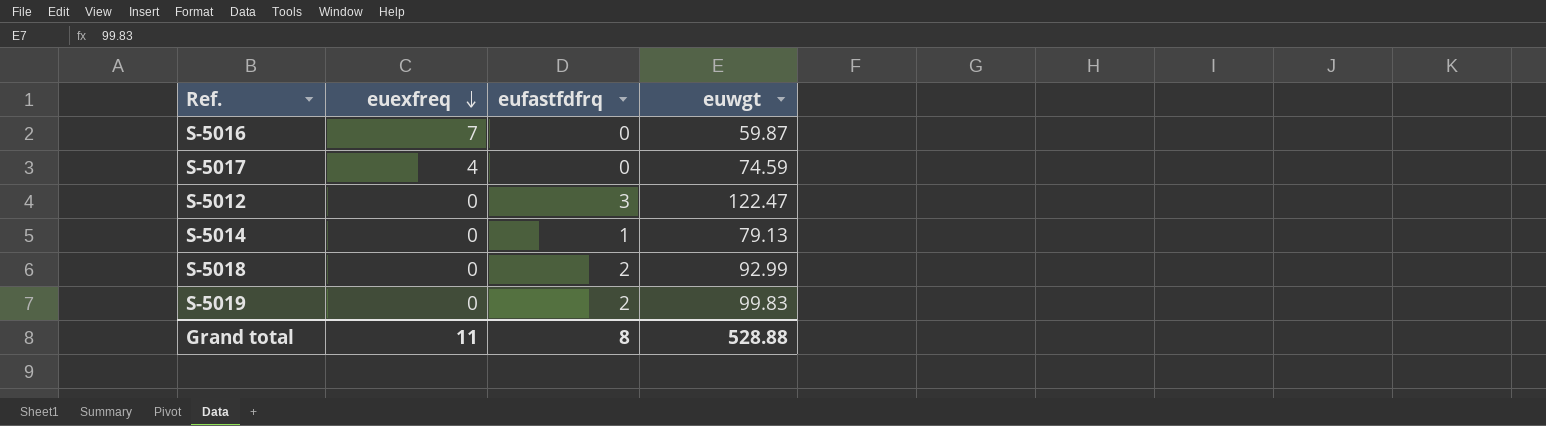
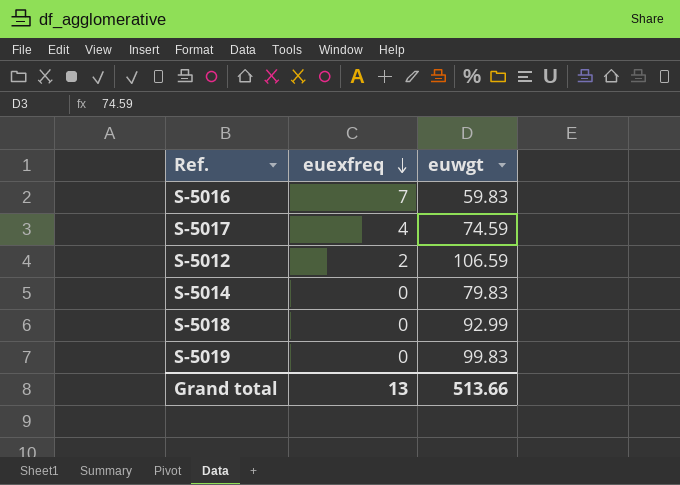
column eufastfdfrq | position: 3 -> none
S-5016 | euwgt: 59.87 -> 59.83
S-5012 | euexfreq: 0 -> 2
S-5012 | euwgt: 122.47 -> 106.59
S-5014 | euwgt: 79.13 -> 79.83
Grand total | euexfreq: 11 -> 13
Grand total | euwgt: 528.88 -> 513.66

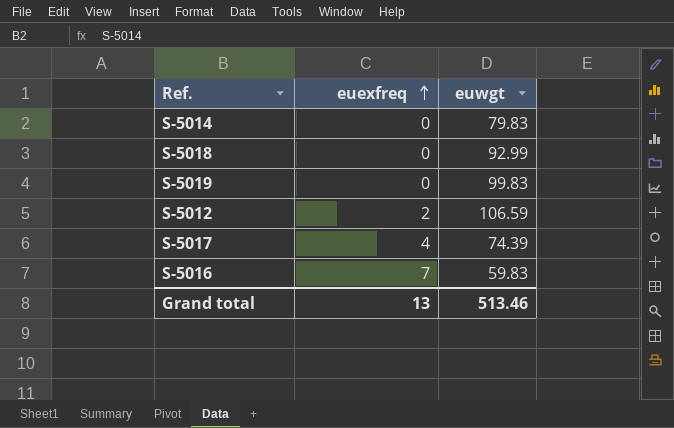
row order: euexfreq descending -> euexfreq ascending
S-5017 | euwgt: 74.59 -> 74.39
Grand total | euwgt: 513.66 -> 513.46

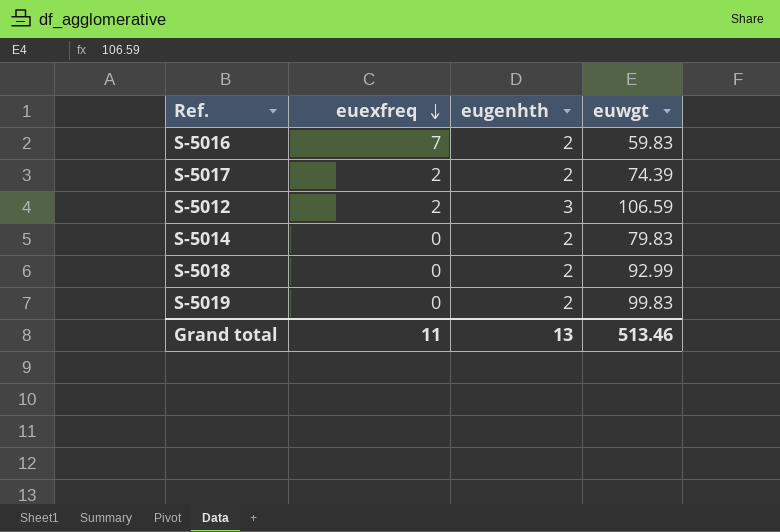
row order: euexfreq ascending -> euexfreq descending
column eugenhth | position: none -> 3
S-5017 | euexfreq: 4 -> 2
Grand total | euexfreq: 13 -> 11

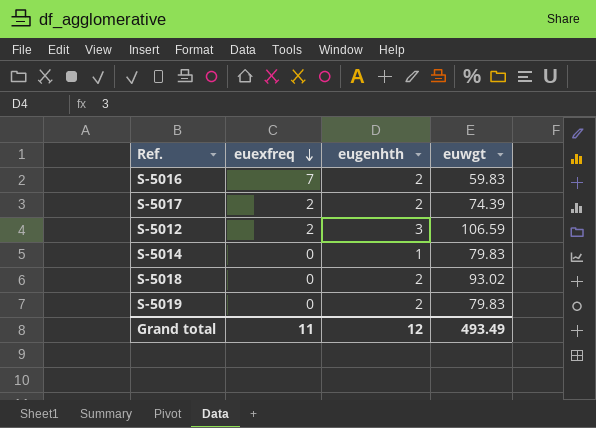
S-5014 | eugenhth: 2 -> 1
S-5018 | euwgt: 92.99 -> 93.02
S-5019 | euwgt: 99.83 -> 79.83
Grand total | eugenhth: 13 -> 12
Grand total | euwgt: 513.46 -> 493.49

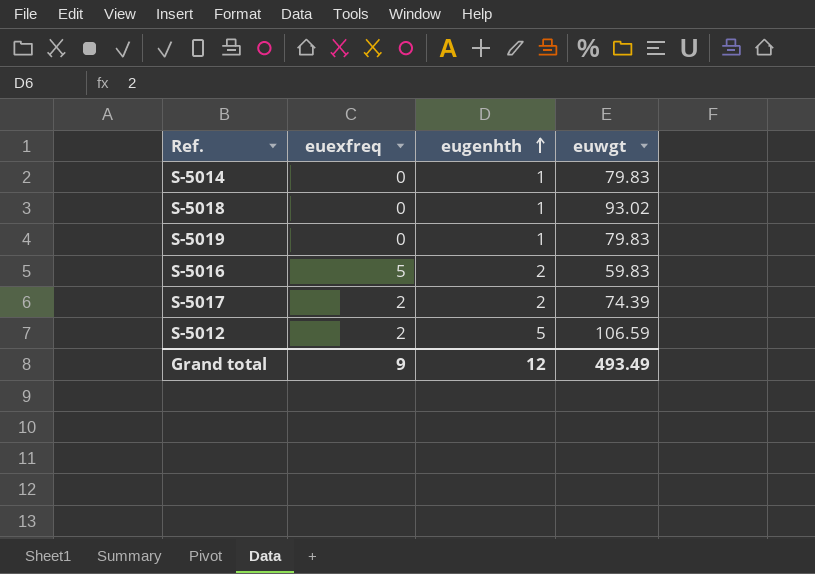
row order: euexfreq descending -> eugenhth ascending
S-5018 | eugenhth: 2 -> 1
S-5019 | eugenhth: 2 -> 1
S-5016 | euexfreq: 7 -> 5
S-5012 | eugenhth: 3 -> 5
Grand total | euexfreq: 11 -> 9

